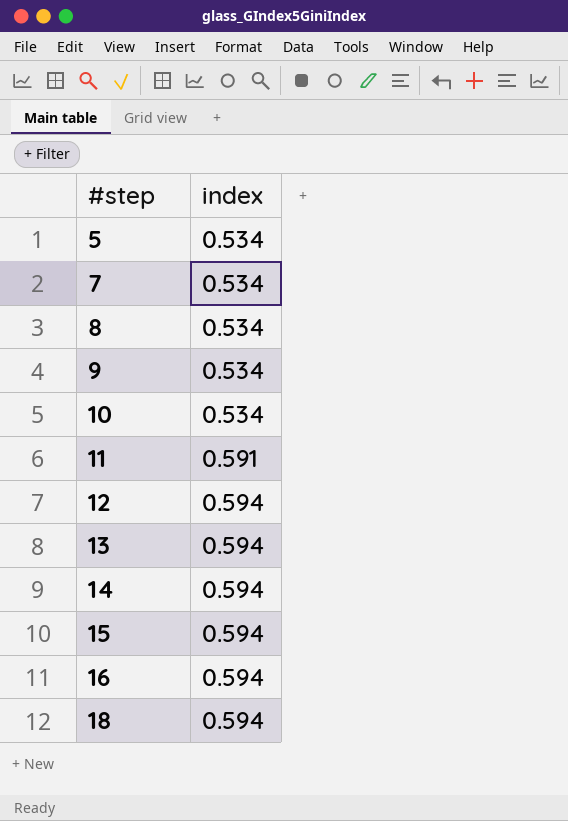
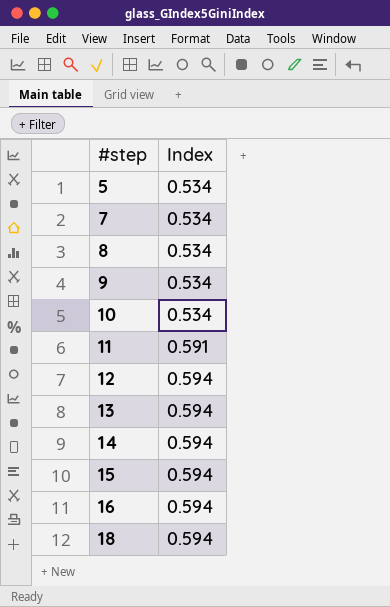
column name: index -> Index

